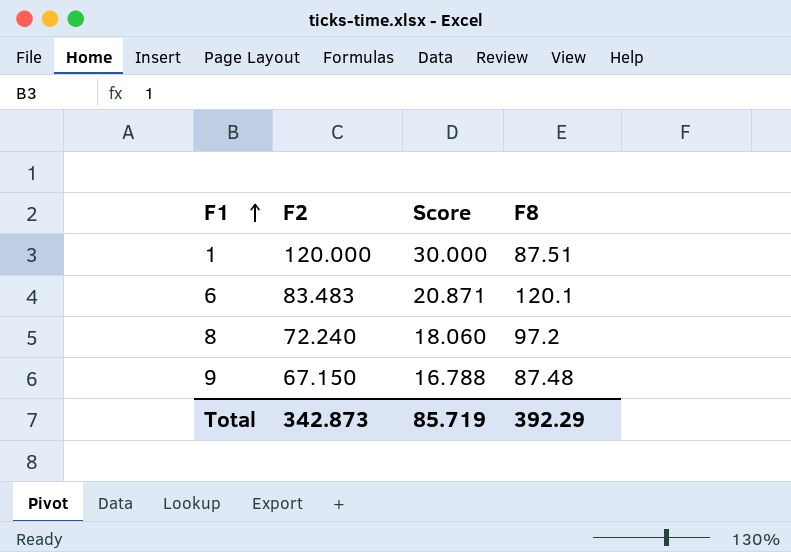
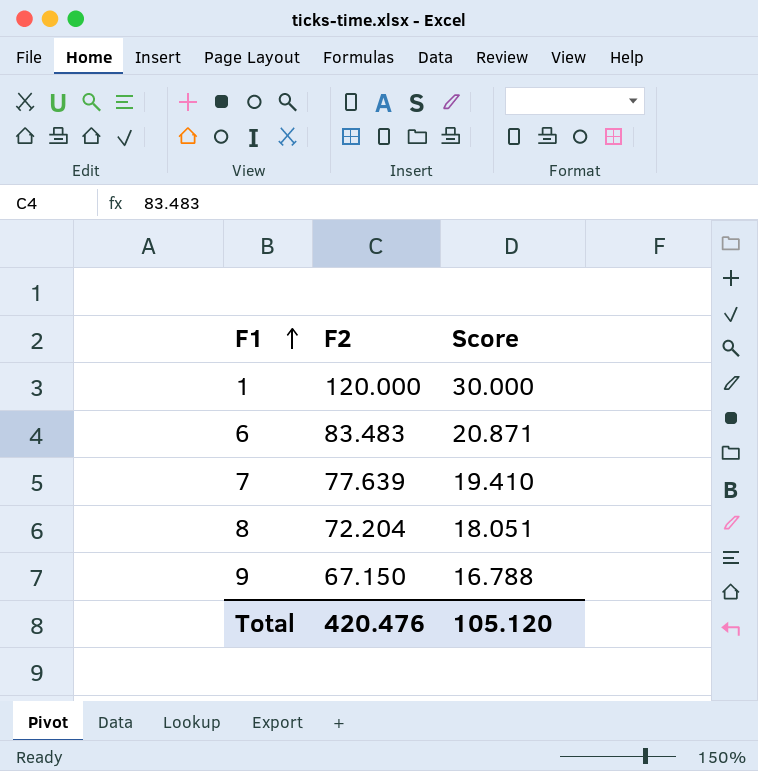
column F8 | position: 4 -> none
row 7: none -> 77.639 | 19.410
8 | F2: 72.240 -> 72.204
8 | Score: 18.060 -> 18.051
Total | F2: 342.873 -> 420.476
Total | Score: 85.719 -> 105.120

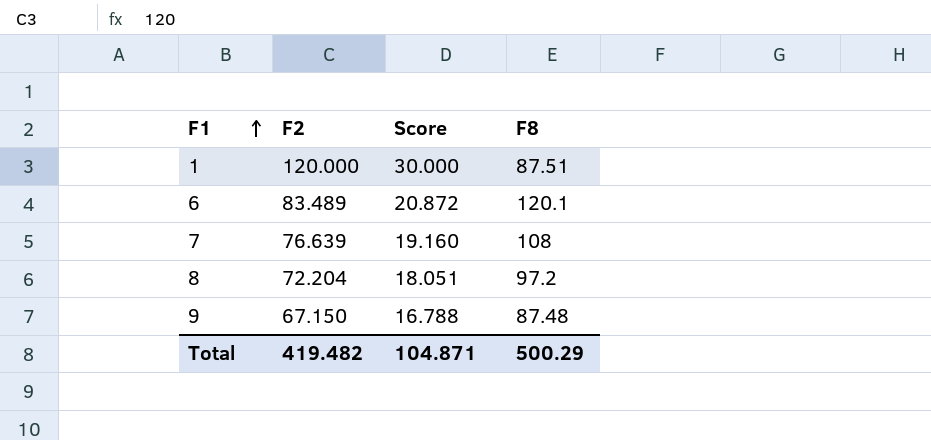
column F8 | position: none -> 4
6 | F2: 83.483 -> 83.489
6 | Score: 20.871 -> 20.872
7 | F2: 77.639 -> 76.639
7 | Score: 19.410 -> 19.160
Total | F2: 420.476 -> 419.482
Total | Score: 105.120 -> 104.871

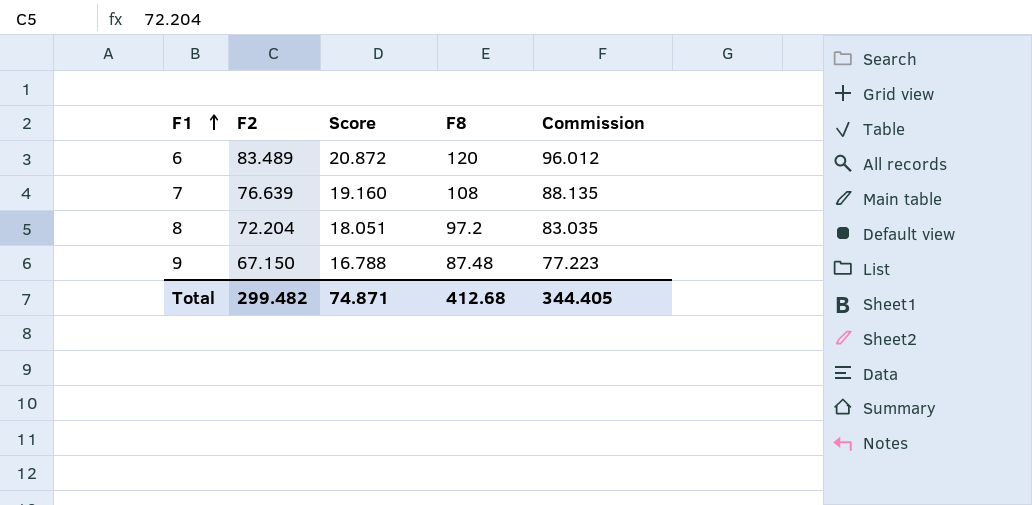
column Commission | formula: none -> [F2] * 1.15
row 1: 120.000 | 30.000 | 87.51 -> none
6 | F8: 120.1 -> 120
Total | F2: 419.482 -> 299.482
Total | Score: 104.871 -> 74.871
Total | F8: 500.29 -> 412.68

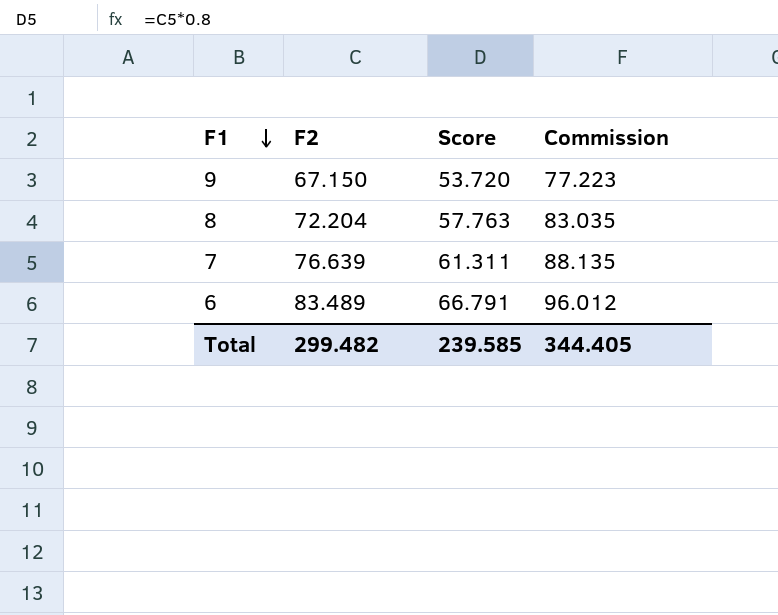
row order: F1 ascending -> F1 descending
column F8 | position: 4 -> none
column Score | formula: [F2] * 0.25 -> [F2] * 0.8
Total | Score: 74.871 -> 239.585

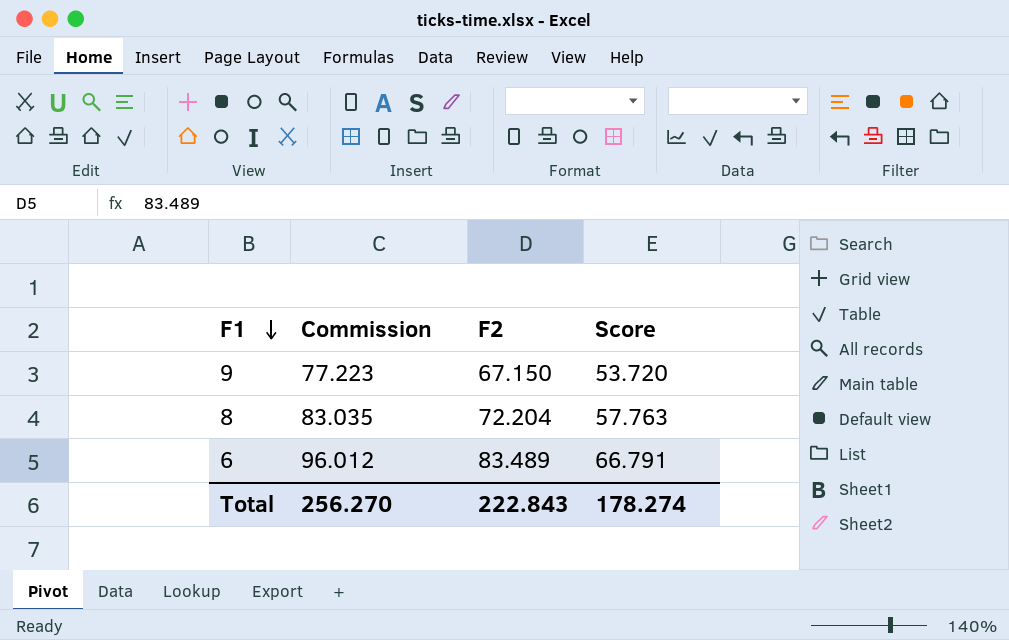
column Commission | position: 4 -> 2
row 7: 76.639 | 61.311 | 88.135 -> none
Total | Commission: 344.405 -> 256.270
Total | F2: 299.482 -> 222.843
Total | Score: 239.585 -> 178.274

